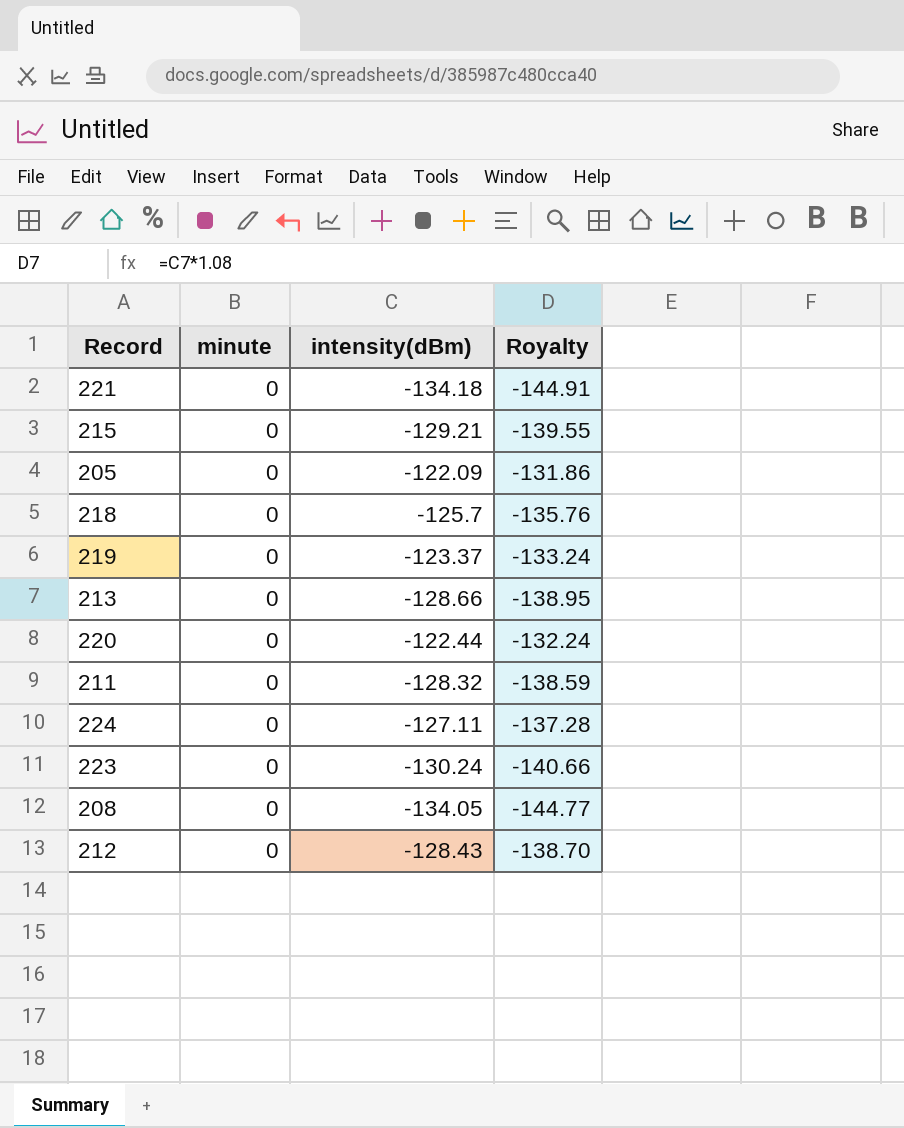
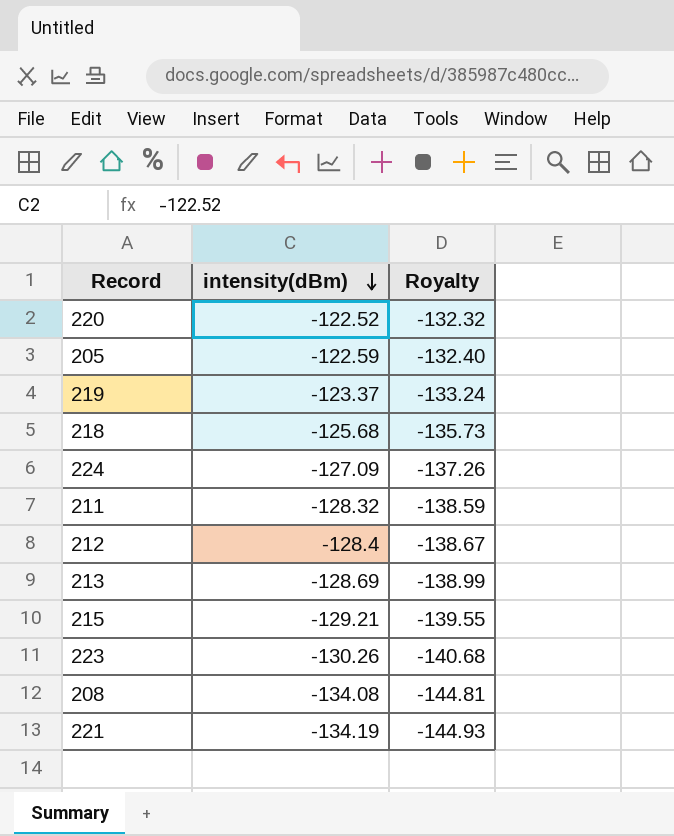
row order: none -> intensity(dBm) descending
column minute | position: 2 -> none
220 | intensity(dBm): -122.44 -> -122.52
220 | Royalty: -132.24 -> -132.32
205 | intensity(dBm): -122.09 -> -122.59
205 | Royalty: -131.86 -> -132.40
218 | intensity(dBm): -125.7 -> -125.68
218 | Royalty: -135.76 -> -135.73
224 | intensity(dBm): -127.11 -> -127.09
224 | Royalty: -137.28 -> -137.26
212 | intensity(dBm): -128.43 -> -128.4
212 | Royalty: -138.70 -> -138.67
213 | intensity(dBm): -128.66 -> -128.69
213 | Royalty: -138.95 -> -138.99
223 | intensity(dBm): -130.24 -> -130.26
223 | Royalty: -140.66 -> -140.68
208 | intensity(dBm): -134.05 -> -134.08
208 | Royalty: -144.77 -> -144.81
221 | intensity(dBm): -134.18 -> -134.19
221 | Royalty: -144.91 -> -144.93

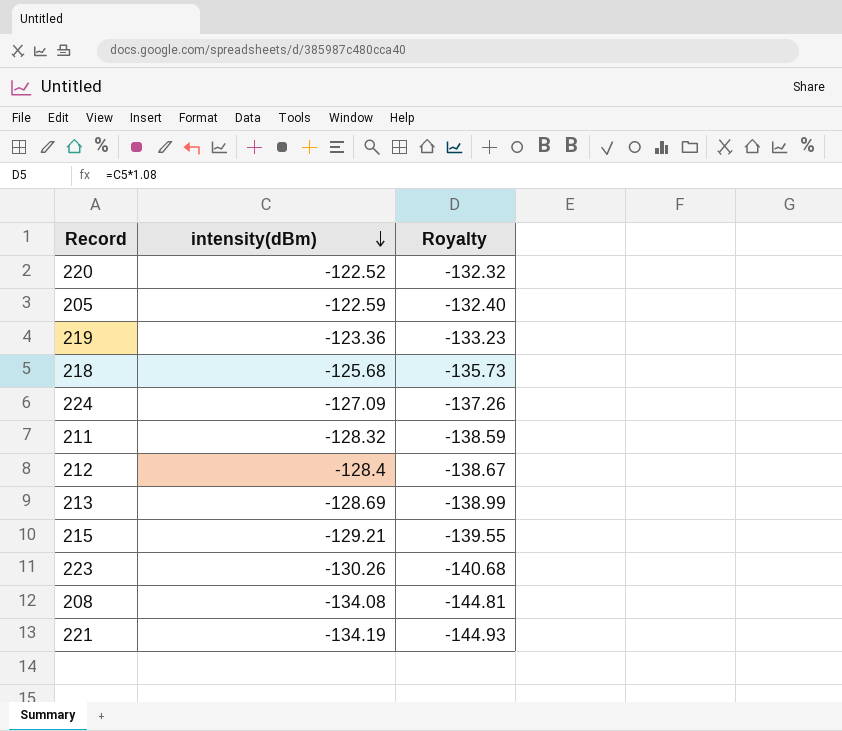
219 | intensity(dBm): -123.37 -> -123.36
219 | Royalty: -133.24 -> -133.23

